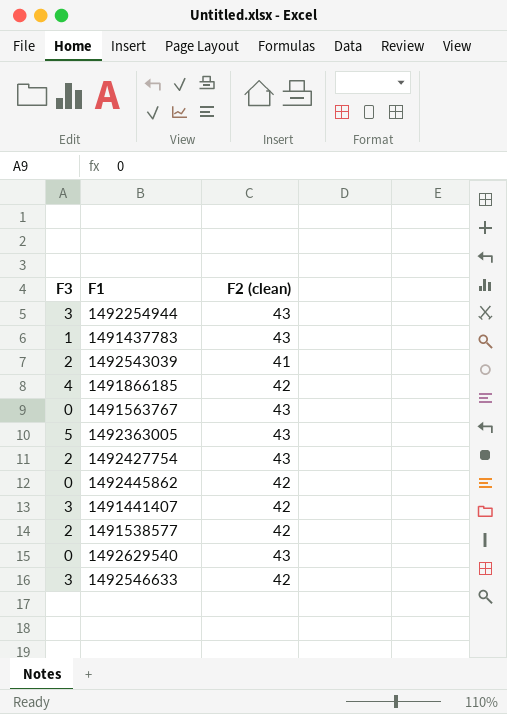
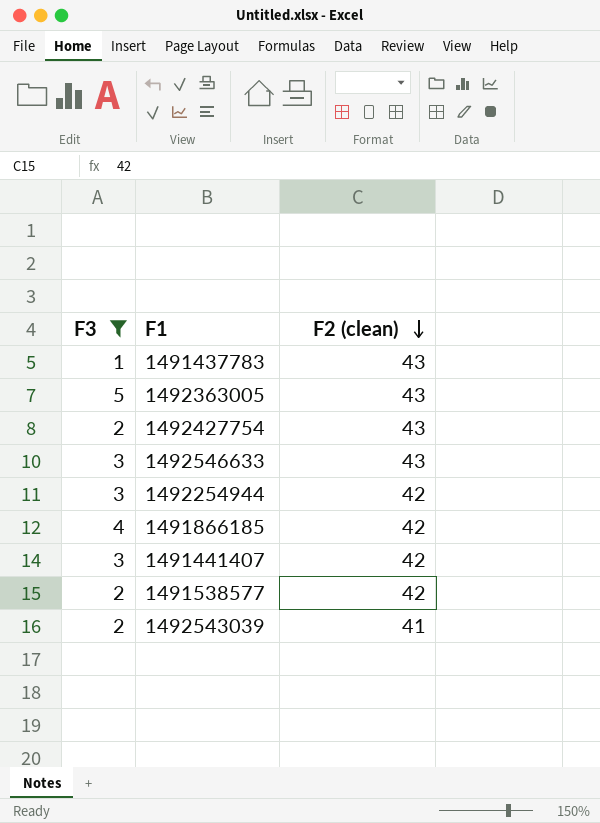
filter: none -> F3 != 0
row order: none -> F2 (clean) descending
1492546633 | F2 (clean): 42 -> 43
1492254944 | F2 (clean): 43 -> 42

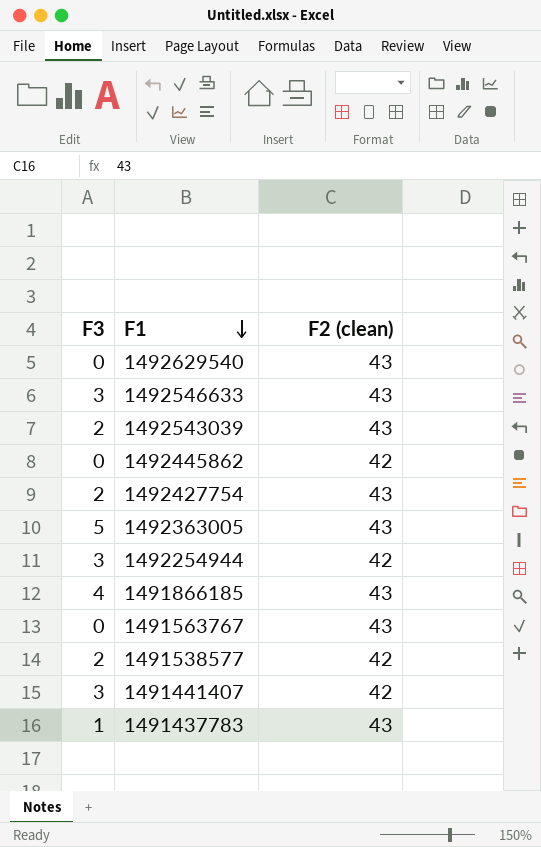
filter: F3 != 0 -> none
row order: F2 (clean) descending -> F1 descending
1492543039 | F2 (clean): 41 -> 43
1491866185 | F2 (clean): 42 -> 43

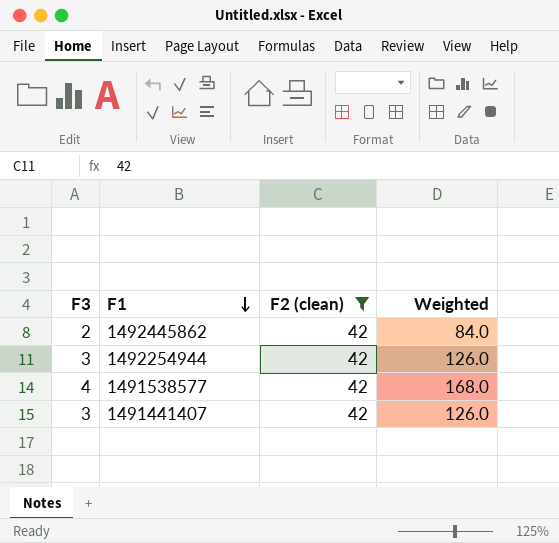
filter: none -> F2 (clean) = 42
column Weighted | formula: none -> [F3] * [F2 (clean)]
1492445862 | F3: 0 -> 2
1491538577 | F3: 2 -> 4

